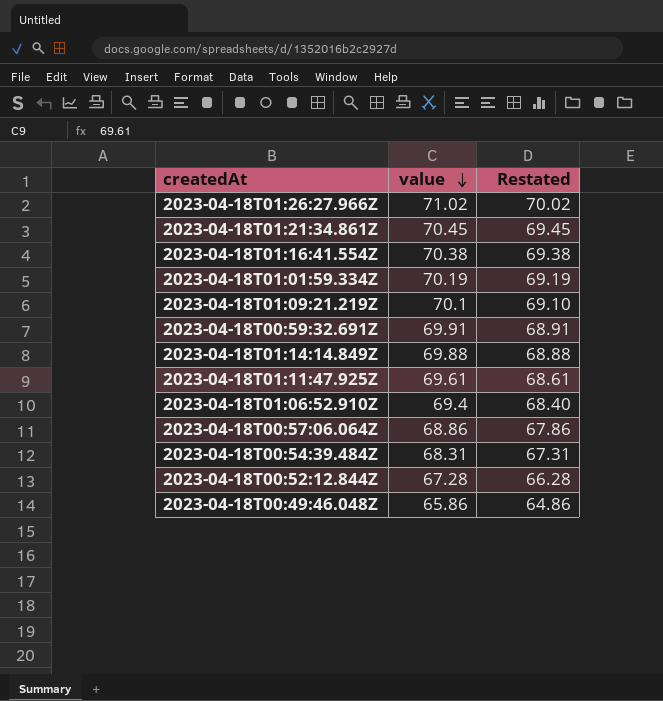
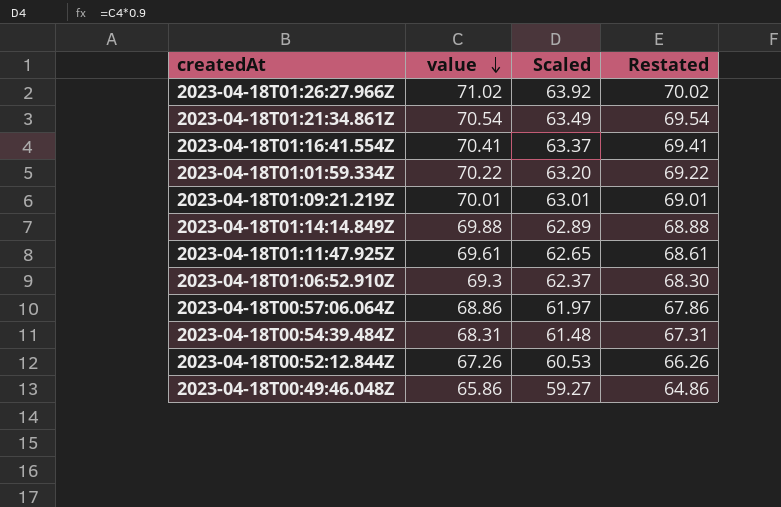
column Scaled | formula: none -> [value] * 0.9
row 2023-04-18T00:59:32.691Z: 69.91 | 68.91 -> none
2023-04-18T01:21:34.861Z | value: 70.45 -> 70.54
2023-04-18T01:21:34.861Z | Restated: 69.45 -> 69.54
2023-04-18T01:16:41.554Z | value: 70.38 -> 70.41
2023-04-18T01:16:41.554Z | Restated: 69.38 -> 69.41
2023-04-18T01:01:59.334Z | value: 70.19 -> 70.22
2023-04-18T01:01:59.334Z | Restated: 69.19 -> 69.22
2023-04-18T01:09:21.219Z | value: 70.1 -> 70.01
2023-04-18T01:09:21.219Z | Restated: 69.10 -> 69.01
2023-04-18T01:06:52.910Z | value: 69.4 -> 69.3
2023-04-18T01:06:52.910Z | Restated: 68.40 -> 68.30
2023-04-18T00:52:12.844Z | value: 67.28 -> 67.26
2023-04-18T00:52:12.844Z | Restated: 66.28 -> 66.26

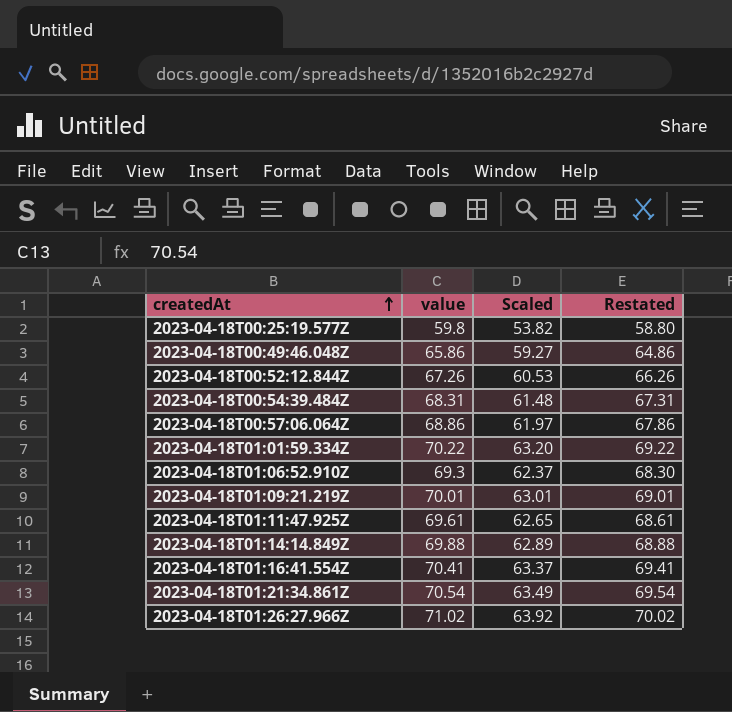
row order: value descending -> createdAt ascending
row 2023-04-18T00:25:19.577Z: none -> 59.8 | 53.82 | 58.80

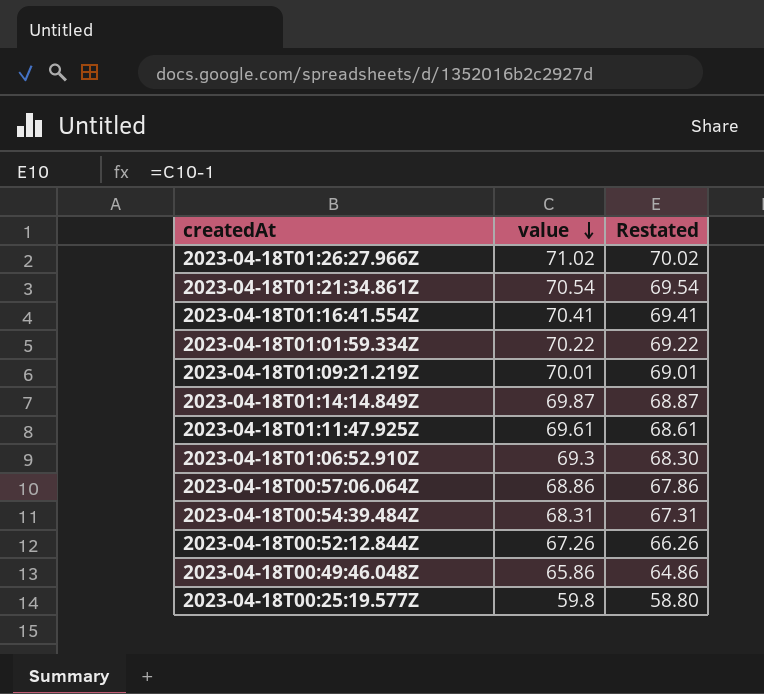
row order: createdAt ascending -> value descending
column Scaled | formula: [value] * 0.9 -> none
2023-04-18T01:14:14.849Z | value: 69.88 -> 69.87
2023-04-18T01:14:14.849Z | Restated: 68.88 -> 68.87

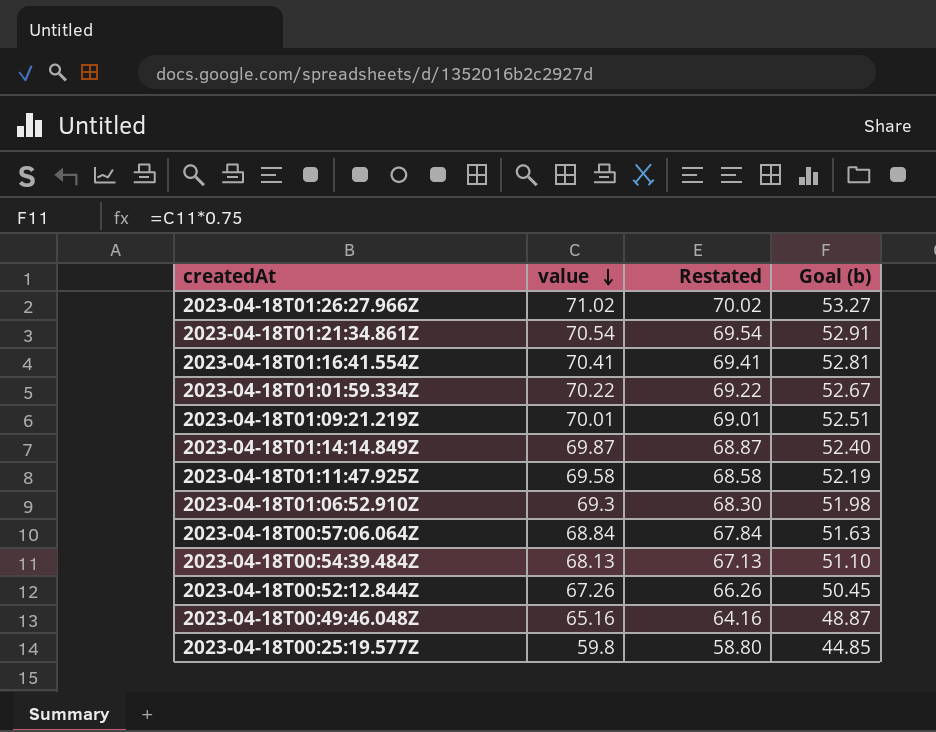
column Goal (b) | formula: none -> [value] * 0.75
2023-04-18T01:11:47.925Z | value: 69.61 -> 69.58
2023-04-18T01:11:47.925Z | Restated: 68.61 -> 68.58
2023-04-18T00:57:06.064Z | value: 68.86 -> 68.84
2023-04-18T00:57:06.064Z | Restated: 67.86 -> 67.84
2023-04-18T00:54:39.484Z | value: 68.31 -> 68.13
2023-04-18T00:54:39.484Z | Restated: 67.31 -> 67.13
2023-04-18T00:49:46.048Z | value: 65.86 -> 65.16
2023-04-18T00:49:46.048Z | Restated: 64.86 -> 64.16

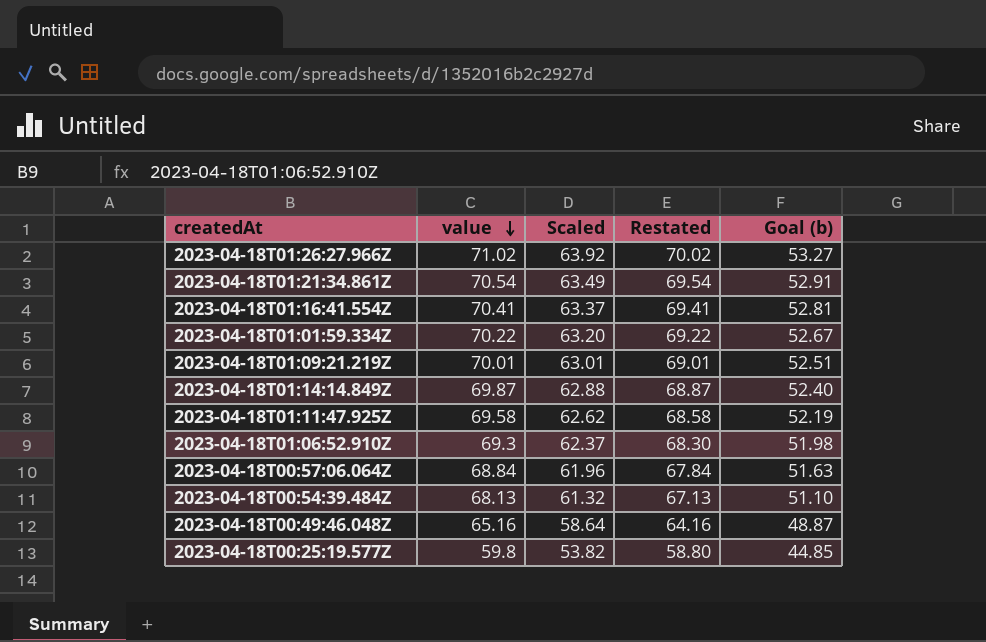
column Scaled | formula: none -> [value] * 0.9
row 2023-04-18T00:52:12.844Z: 67.26 | 66.26 | 50.45 -> none

